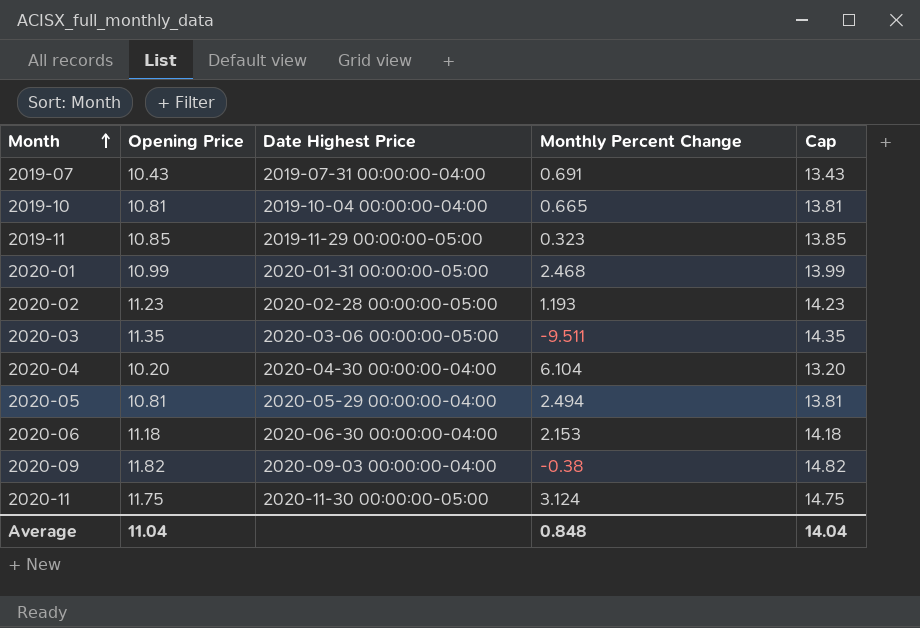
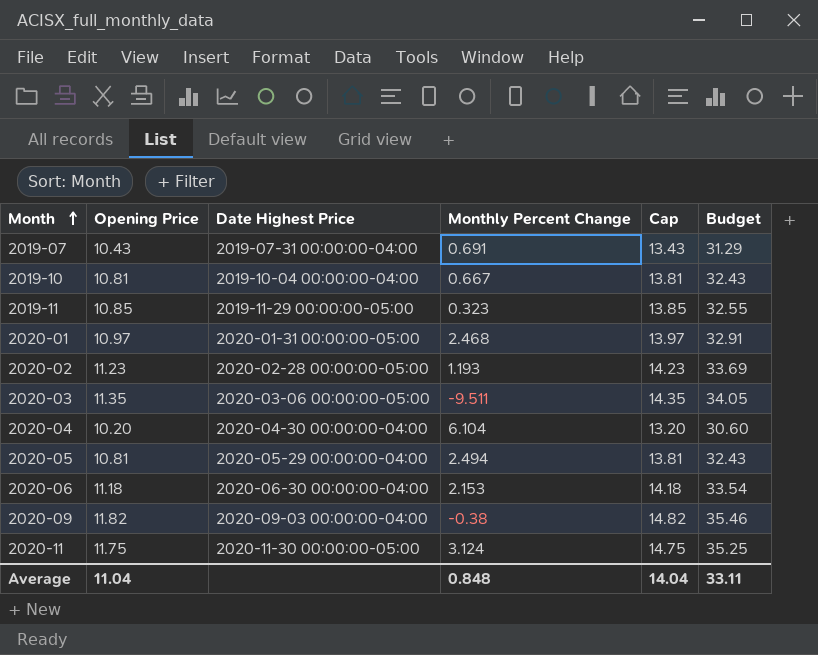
column Budget | formula: none -> [Opening Price] * 3
2019-10 | Monthly Percent Change: 0.665 -> 0.667
2020-01 | Opening Price: 10.99 -> 10.97
2020-01 | Cap: 13.99 -> 13.97

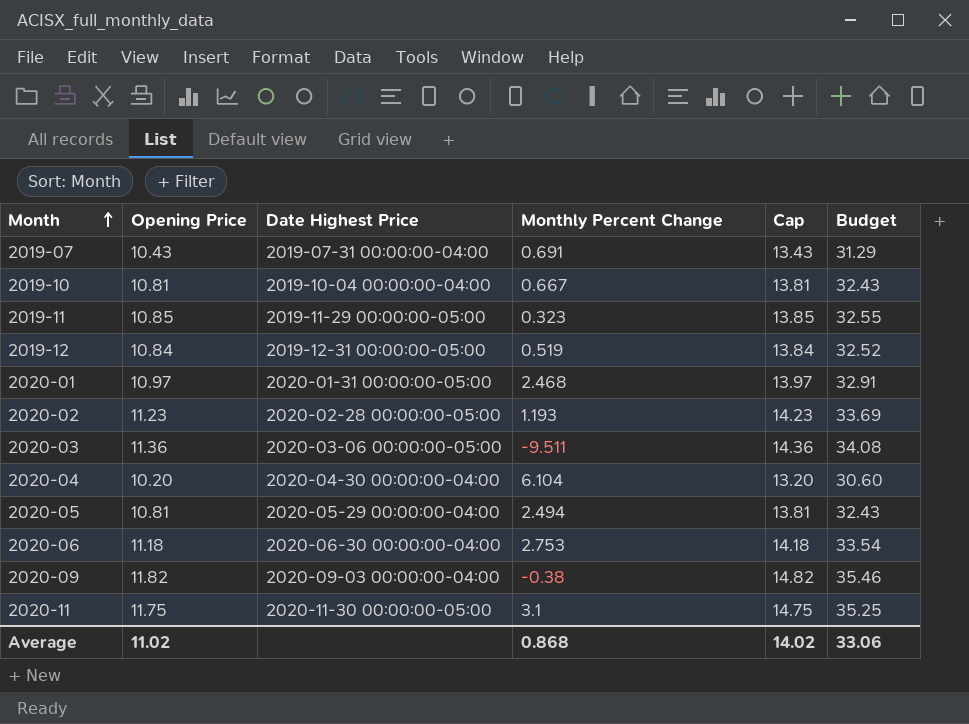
row 2019-12: none -> 10.84 | 2019-12-31 00:00:00-05:00 | 0.519 | 13.84 | 32.52
2020-03 | Opening Price: 11.35 -> 11.36
2020-03 | Cap: 14.35 -> 14.36
2020-03 | Budget: 34.05 -> 34.08
2020-06 | Monthly Percent Change: 2.153 -> 2.753
2020-11 | Monthly Percent Change: 3.124 -> 3.1
Average | Opening Price: 11.04 -> 11.02
Average | Monthly Percent Change: 0.848 -> 0.868
Average | Cap: 14.04 -> 14.02
Average | Budget: 33.11 -> 33.06

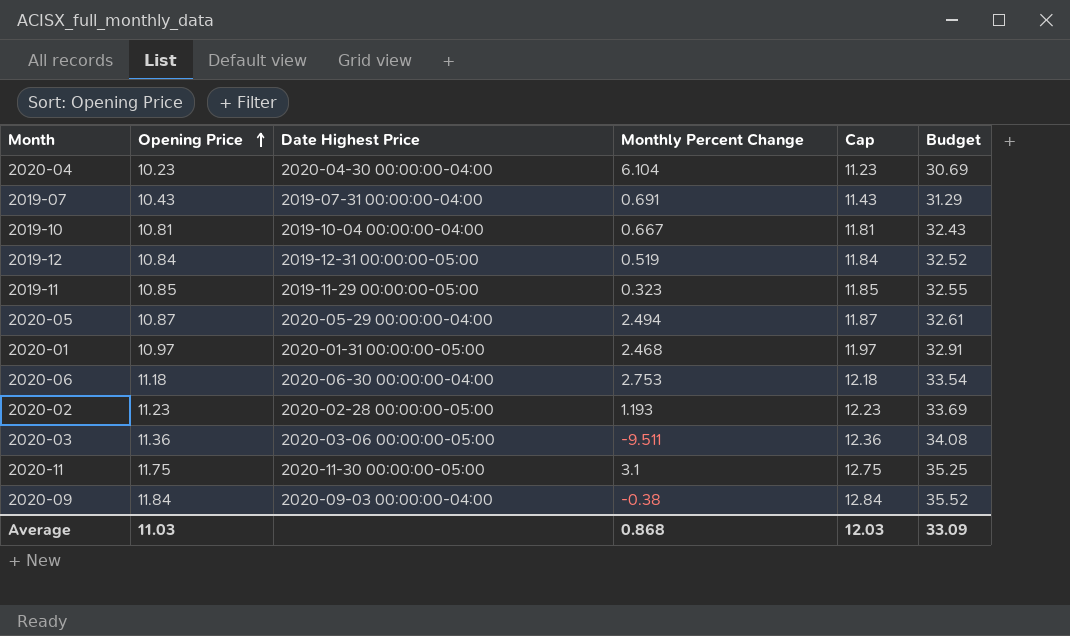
row order: Month ascending -> Opening Price ascending
column Cap | formula: [Opening Price] + 3 -> [Opening Price] + 1
2020-04 | Opening Price: 10.20 -> 10.23
2020-04 | Budget: 30.60 -> 30.69
2020-05 | Opening Price: 10.81 -> 10.87
2020-05 | Budget: 32.43 -> 32.61
2020-09 | Opening Price: 11.82 -> 11.84
2020-09 | Budget: 35.46 -> 35.52
Average | Opening Price: 11.02 -> 11.03
Average | Cap: 14.02 -> 12.03
Average | Budget: 33.06 -> 33.09

